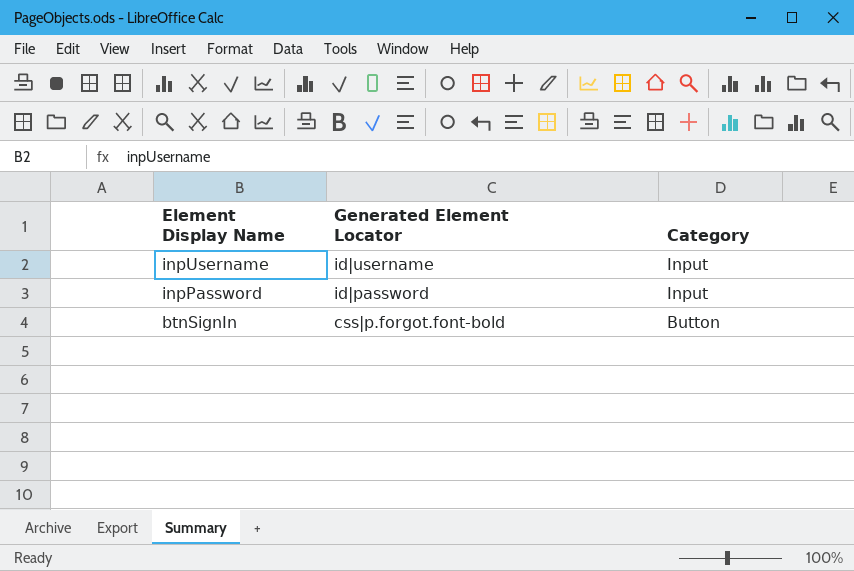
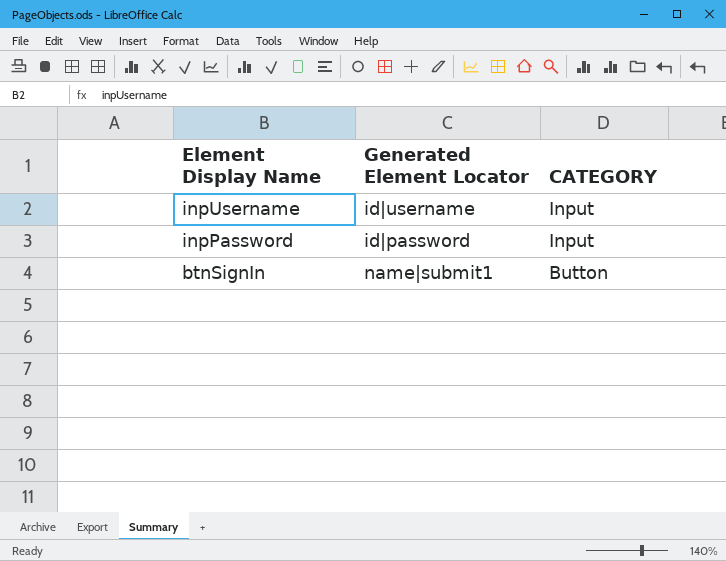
column name: Category -> CATEGORY
btnSignIn | Generated Element Locator: css|p.forgot.font-bold -> name|submit1

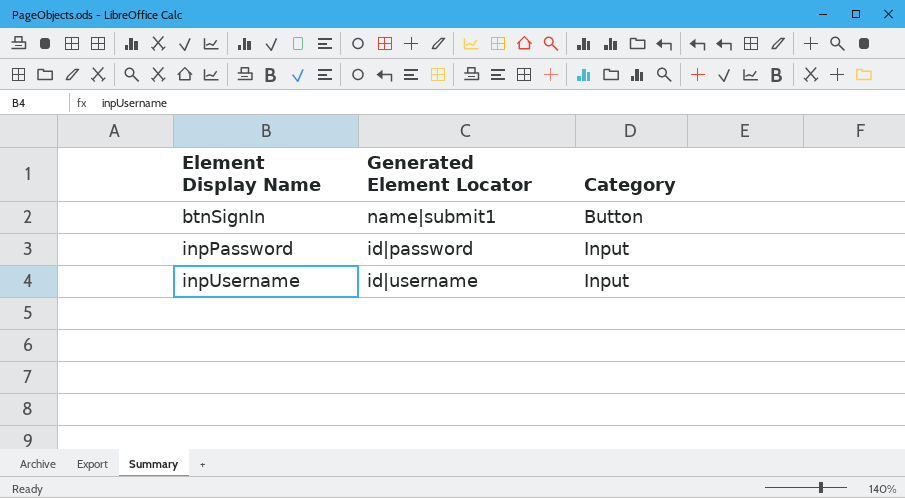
row order: Element Display Name descending -> Element Display Name ascending
column name: CATEGORY -> Category

